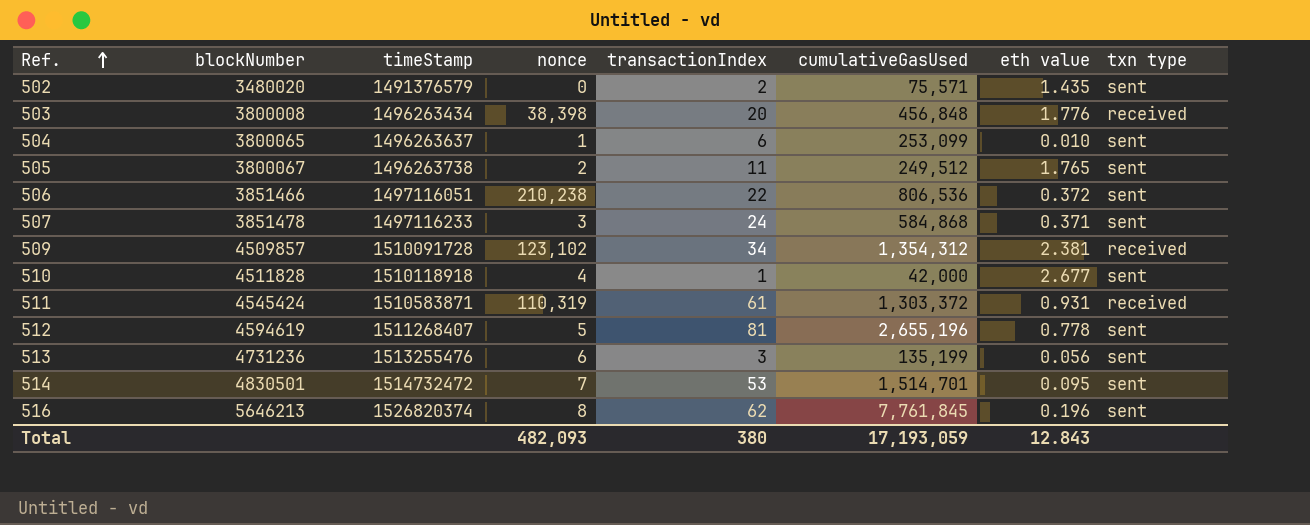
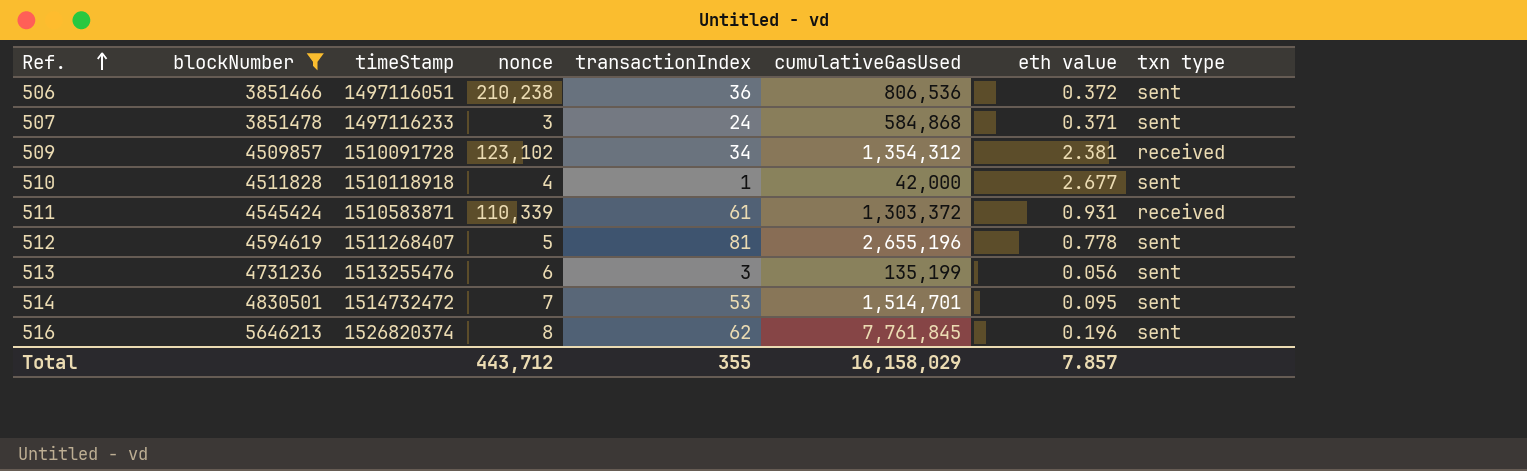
filter: none -> blockNumber >= 3851466
506 | transactionIndex: 22 -> 36
511 | nonce: 110,319 -> 110,339
Total | nonce: 482,093 -> 443,712
Total | transactionIndex: 380 -> 355
Total | cumulativeGasUsed: 17,193,059 -> 16,158,029
Total | eth value: 12.843 -> 7.857

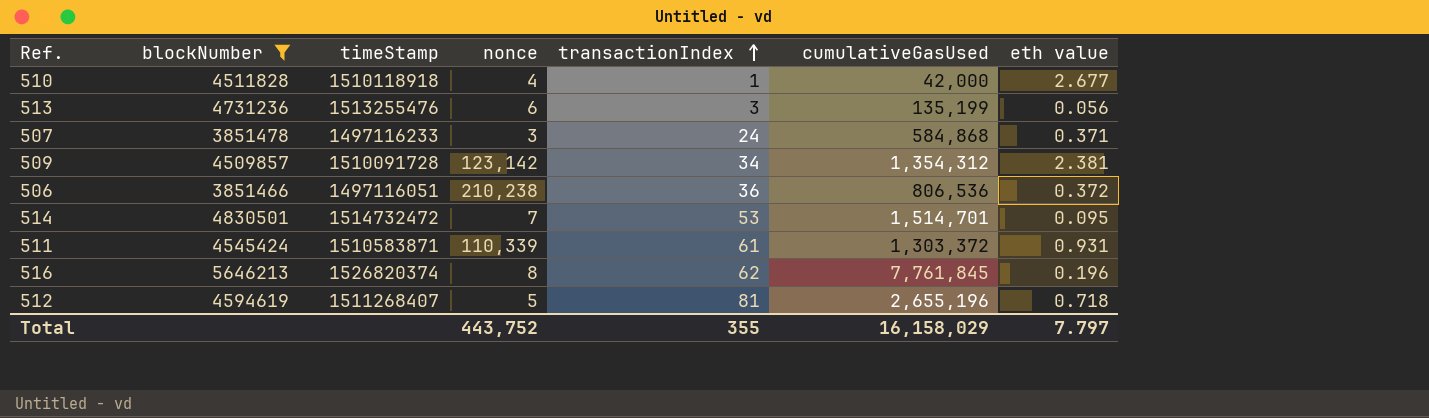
row order: Ref. ascending -> transactionIndex ascending
column txn type | position: 8 -> none
509 | nonce: 123,102 -> 123,142
512 | eth value: 0.778 -> 0.718
Total | nonce: 443,712 -> 443,752
Total | eth value: 7.857 -> 7.797

